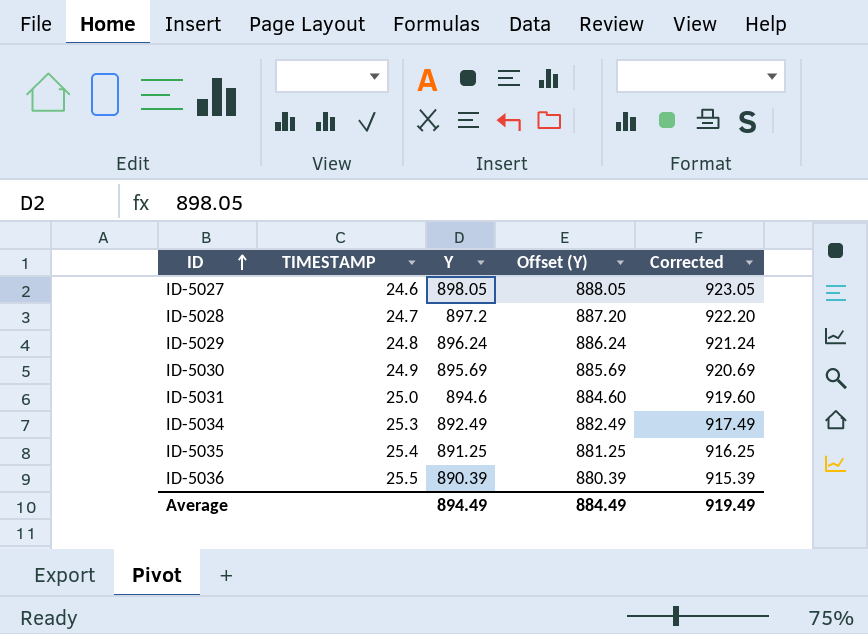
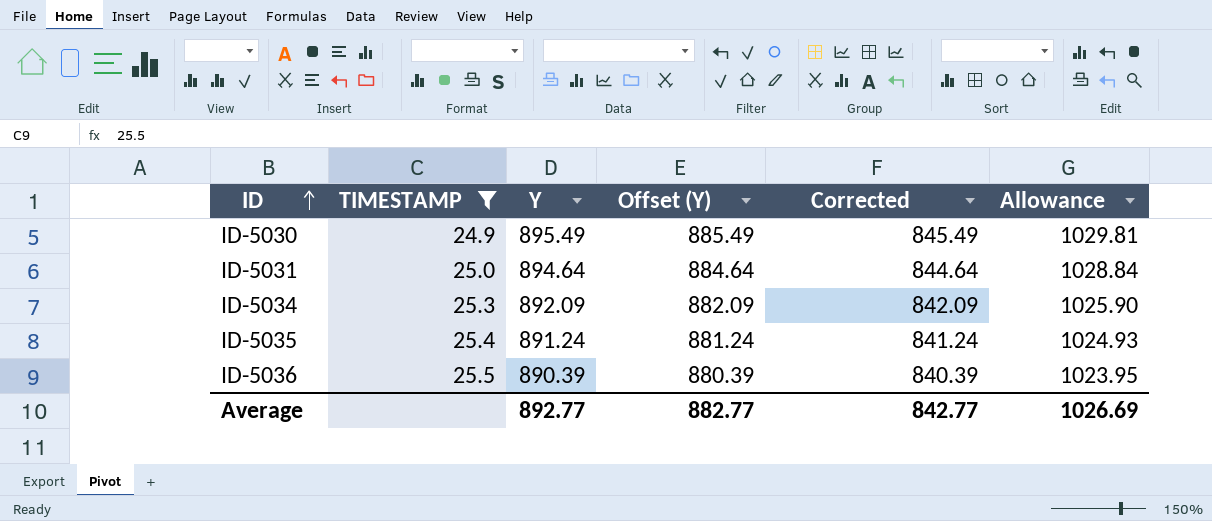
filter: none -> TIMESTAMP >= 24.9
column Corrected | formula: [Y] + 25 -> [Y] - 50
column Allowance | formula: none -> [Y] * 1.15
ID-5030 | Y: 895.69 -> 895.49
ID-5030 | Offset (Y): 885.69 -> 885.49
ID-5031 | Y: 894.6 -> 894.64
ID-5031 | Offset (Y): 884.60 -> 884.64
ID-5034 | Y: 892.49 -> 892.09
ID-5034 | Offset (Y): 882.49 -> 882.09
ID-5035 | Y: 891.25 -> 891.24
ID-5035 | Offset (Y): 881.25 -> 881.24
Average | Y: 894.49 -> 892.77
Average | Offset (Y): 884.49 -> 882.77
Average | Corrected: 919.49 -> 842.77

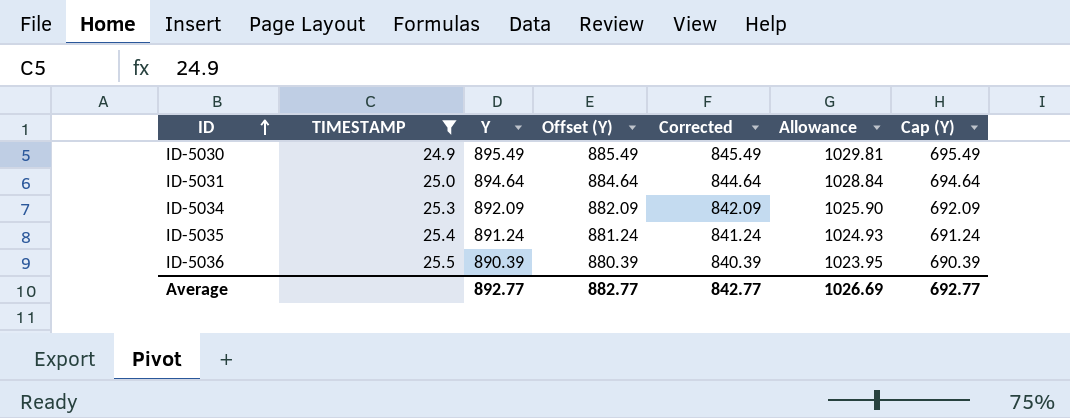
column Cap (Y) | formula: none -> [Y] - 200

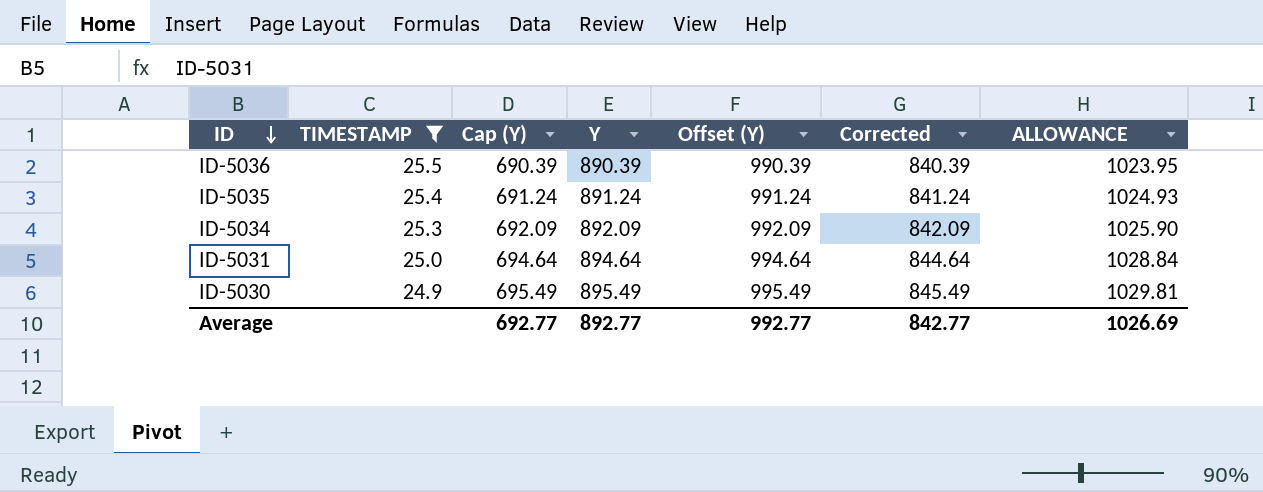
row order: ID ascending -> ID descending
column Cap (Y) | position: 7 -> 3
column Offset (Y) | formula: [Y] - 10 -> [Y] + 100
column name: Allowance -> ALLOWANCE
Average | Offset (Y): 882.77 -> 992.77

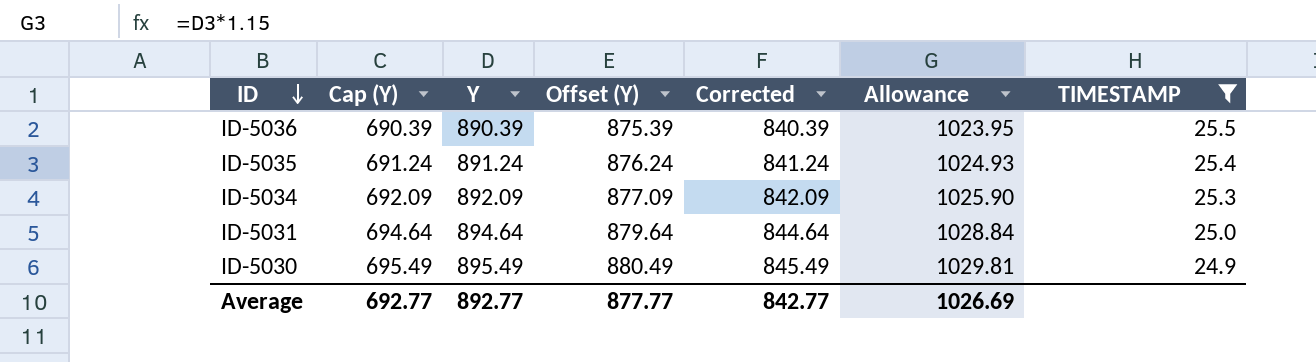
column Offset (Y) | formula: [Y] + 100 -> [Y] - 15
column name: ALLOWANCE -> Allowance
column TIMESTAMP | position: 2 -> 7
Average | Offset (Y): 992.77 -> 877.77

